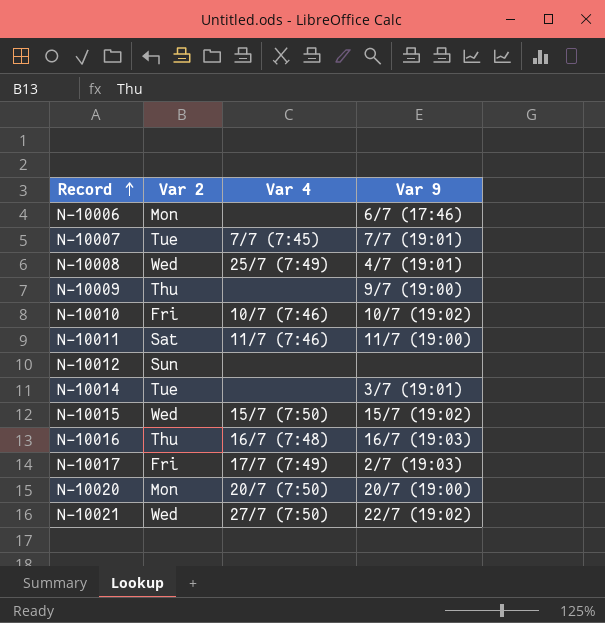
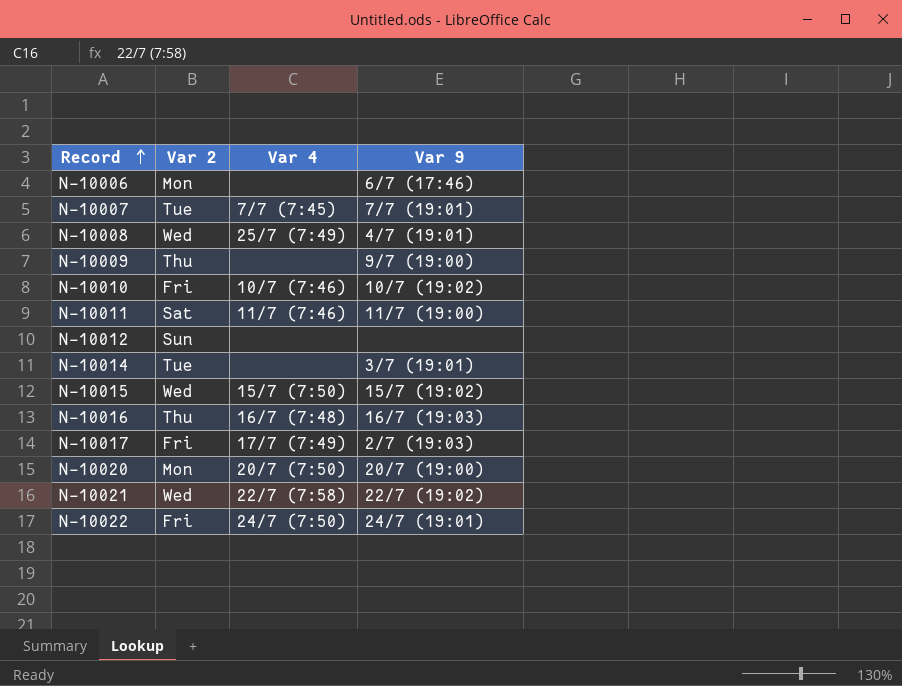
N-10021 | Var 4: 27/7 (7:50) -> 22/7 (7:58)
row N-10022: none -> Fri | 24/7 (7:50) | 24/7 (19:01)

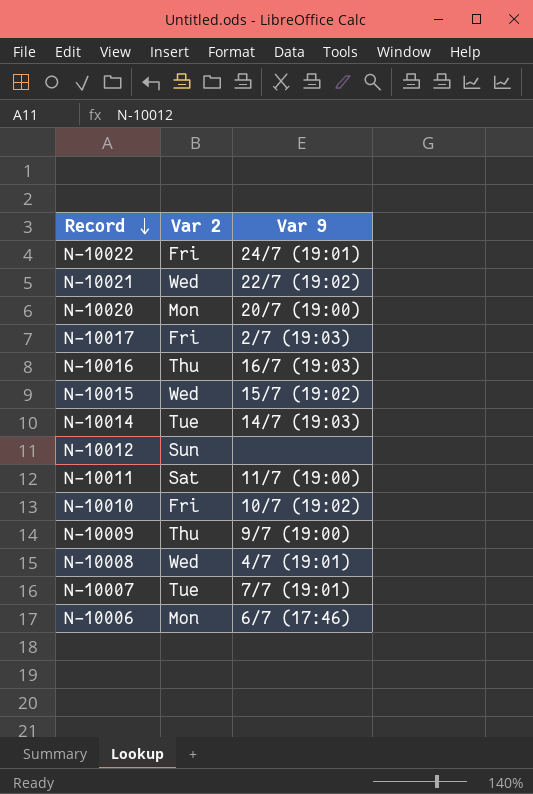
row order: Record ascending -> Record descending
column Var 4 | position: 3 -> none
N-10014 | Var 9: 3/7 (19:01) -> 14/7 (19:03)

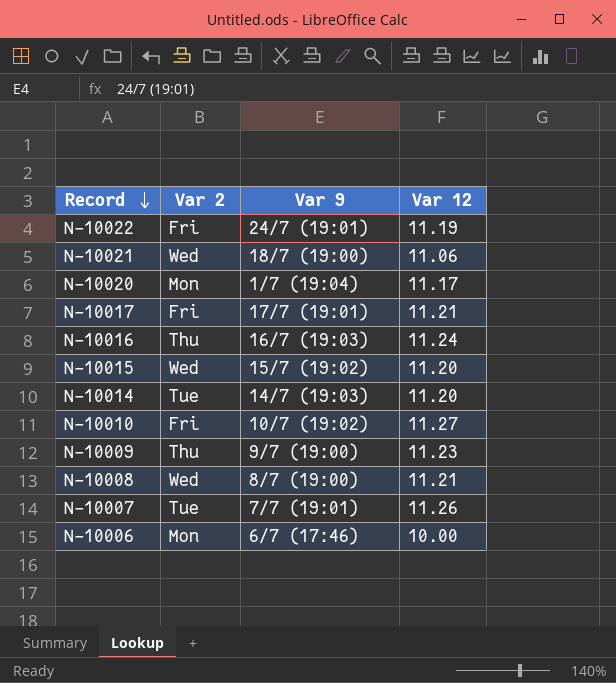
column Var 12 | position: none -> 4
row N-10012: Sun | none -> none
row N-10011: Sat | 11/7 (19:00) -> none
N-10021 | Var 9: 22/7 (19:02) -> 18/7 (19:00)
N-10020 | Var 9: 20/7 (19:00) -> 1/7 (19:04)
N-10017 | Var 9: 2/7 (19:03) -> 17/7 (19:01)
N-10008 | Var 9: 4/7 (19:01) -> 8/7 (19:00)

